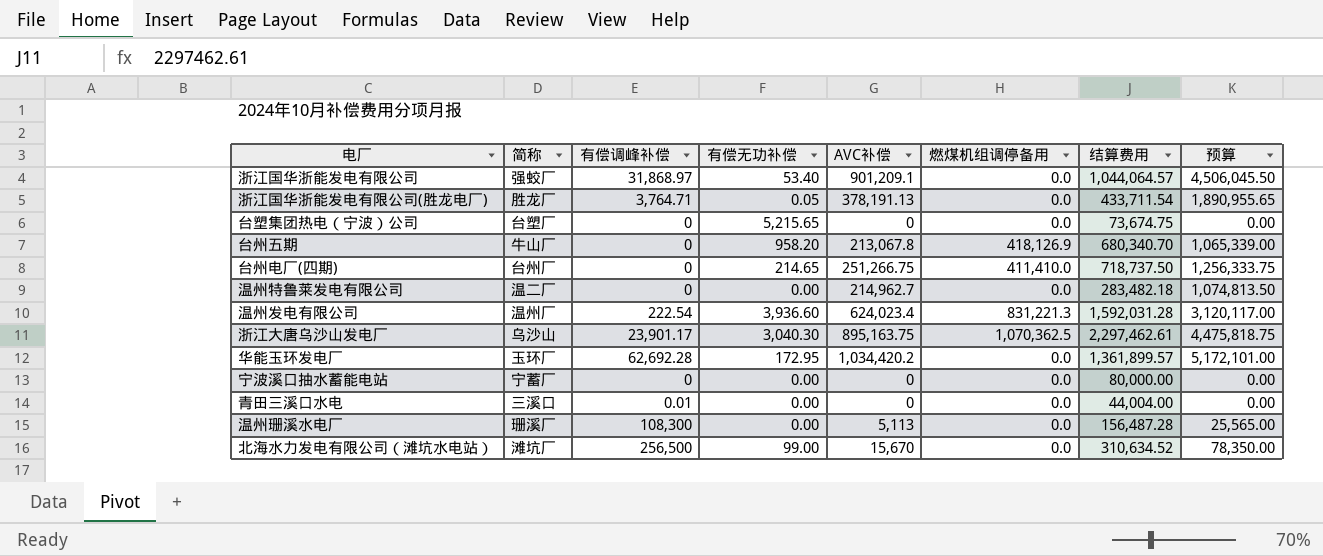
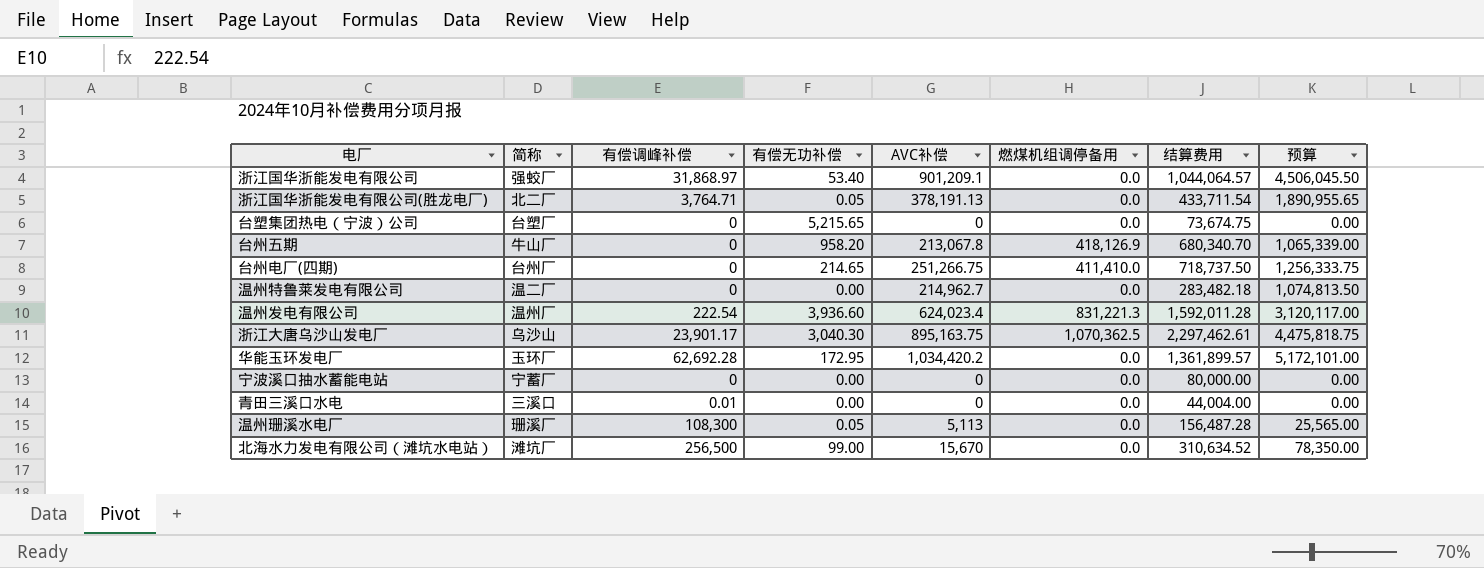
浙江国华浙能发电有限公司(胜龙电厂) | 简称: 胜龙厂 -> 北二厂
温州发电有限公司 | 结算费用: 1,592,031.28 -> 1,592,011.28
温州珊溪水电厂 | 有偿无功补偿: 0.00 -> 0.05

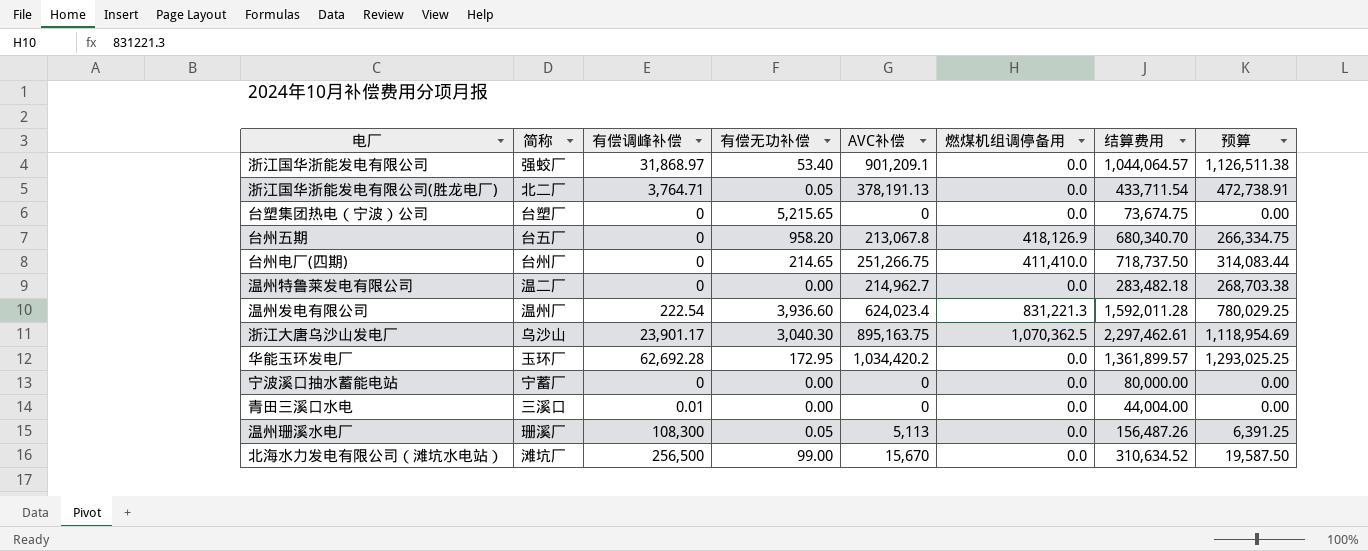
column 预算 | formula: [AVC补偿] * 5 -> [AVC补偿] * 1.25
台州五期 | 简称: 牛山厂 -> 台五厂
温州珊溪水电厂 | 结算费用: 156,487.28 -> 156,487.26

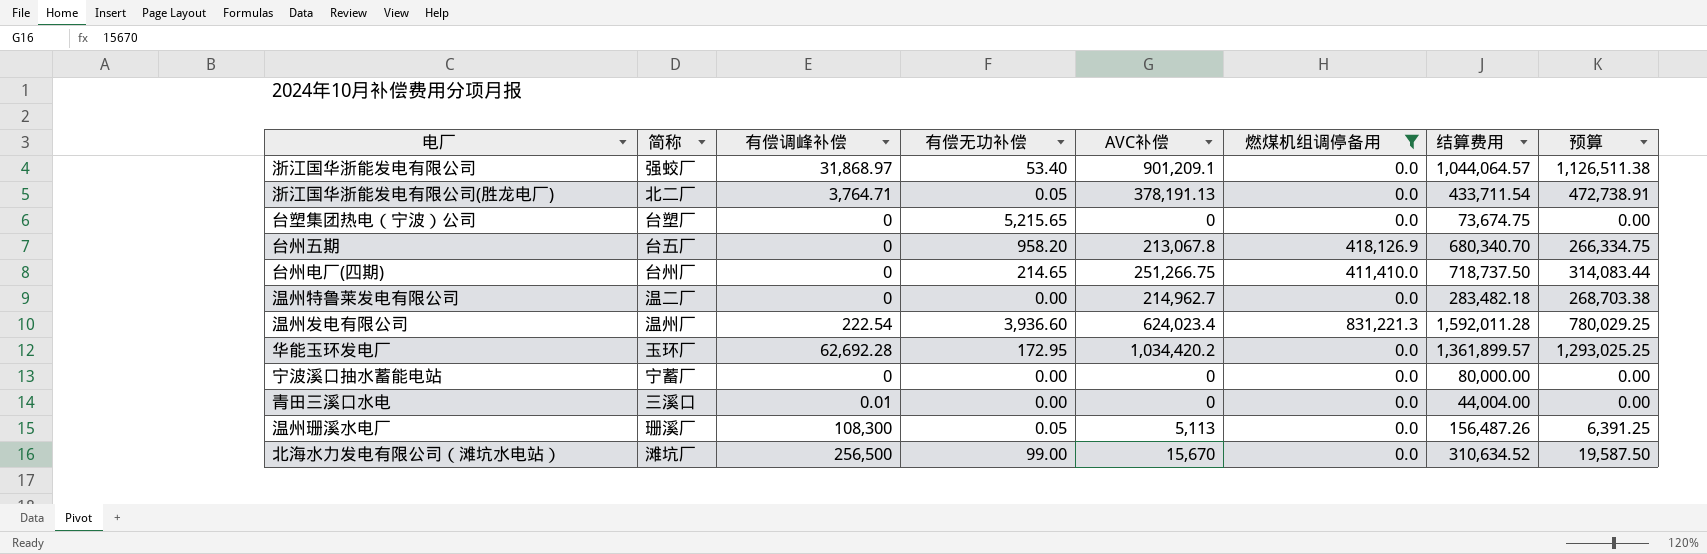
filter: none -> 燃煤机组调停备用 != 1,070,362.5

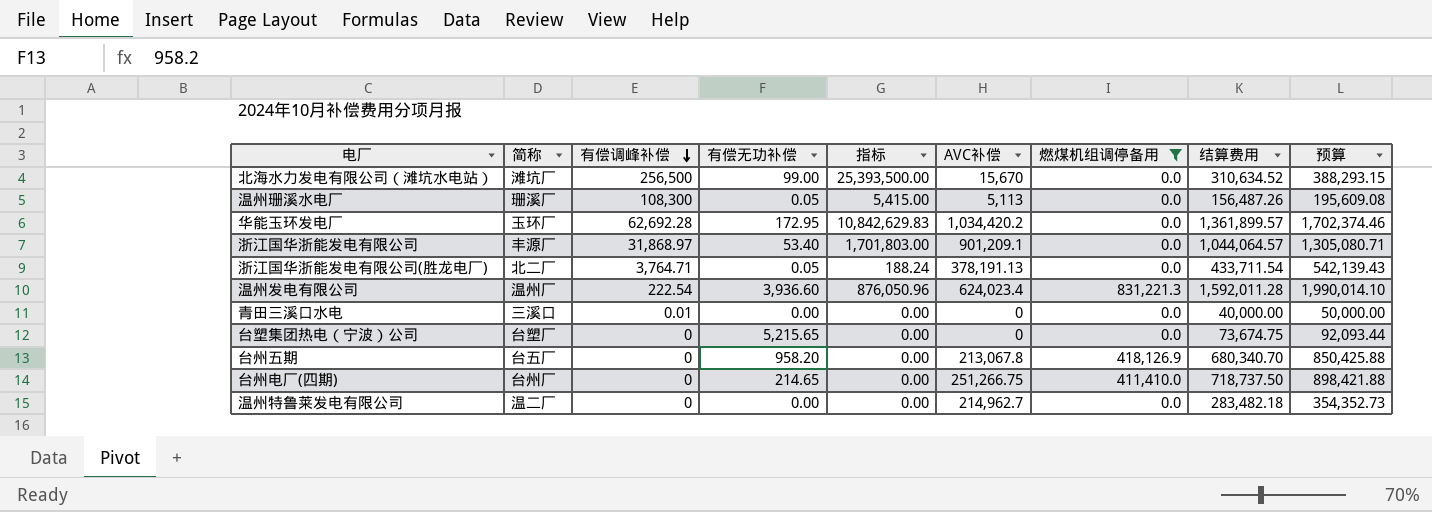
row order: none -> 有偿调峰补偿 descending
column 指标 | formula: none -> [有偿调峰补偿] * [有偿无功补偿]
column 预算 | formula: [AVC补偿] * 1.25 -> [结算费用] * 1.25
row 宁波溪口抽水蓄能电站: 宁蓄厂 | 0 | 0.00 | 0 | 0.0 | 80,000.00 | 0.00 -> none
浙江国华浙能发电有限公司 | 简称: 强蛟厂 -> 丰源厂
青田三溪口水电 | 结算费用: 44,004.00 -> 40,000.00

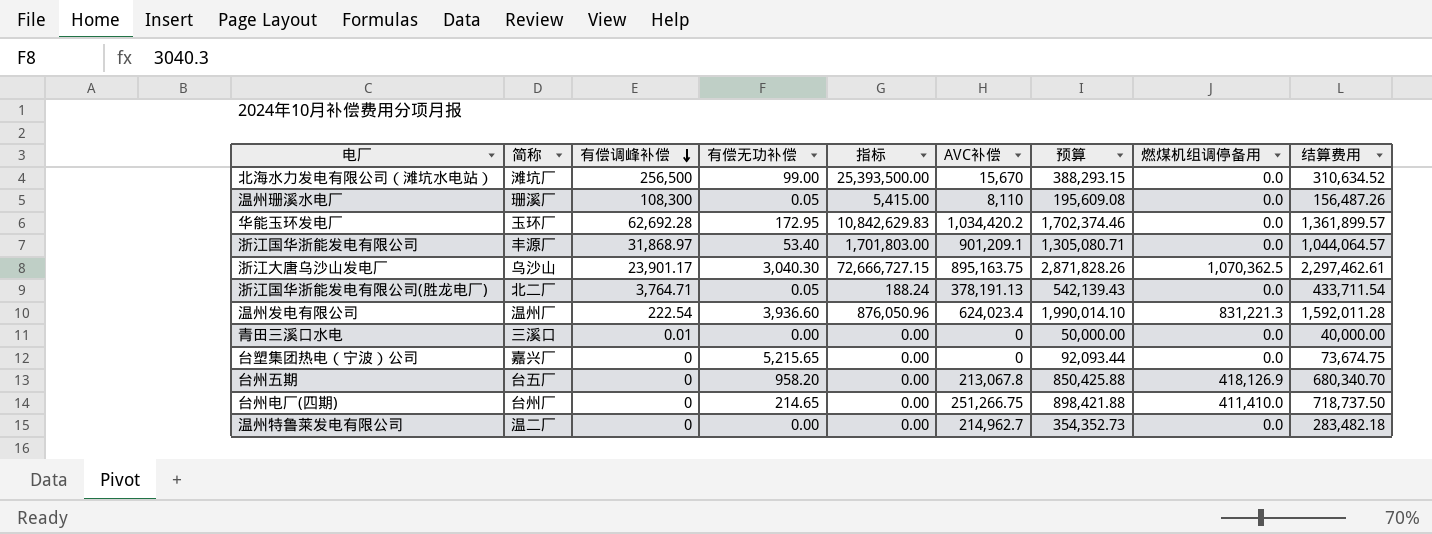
filter: 燃煤机组调停备用 != 1,070,362.5 -> none
column 预算 | position: 9 -> 7
温州珊溪水电厂 | AVC补偿: 5,113 -> 8,110
台塑集团热电（宁波）公司 | 简称: 台塑厂 -> 嘉兴厂

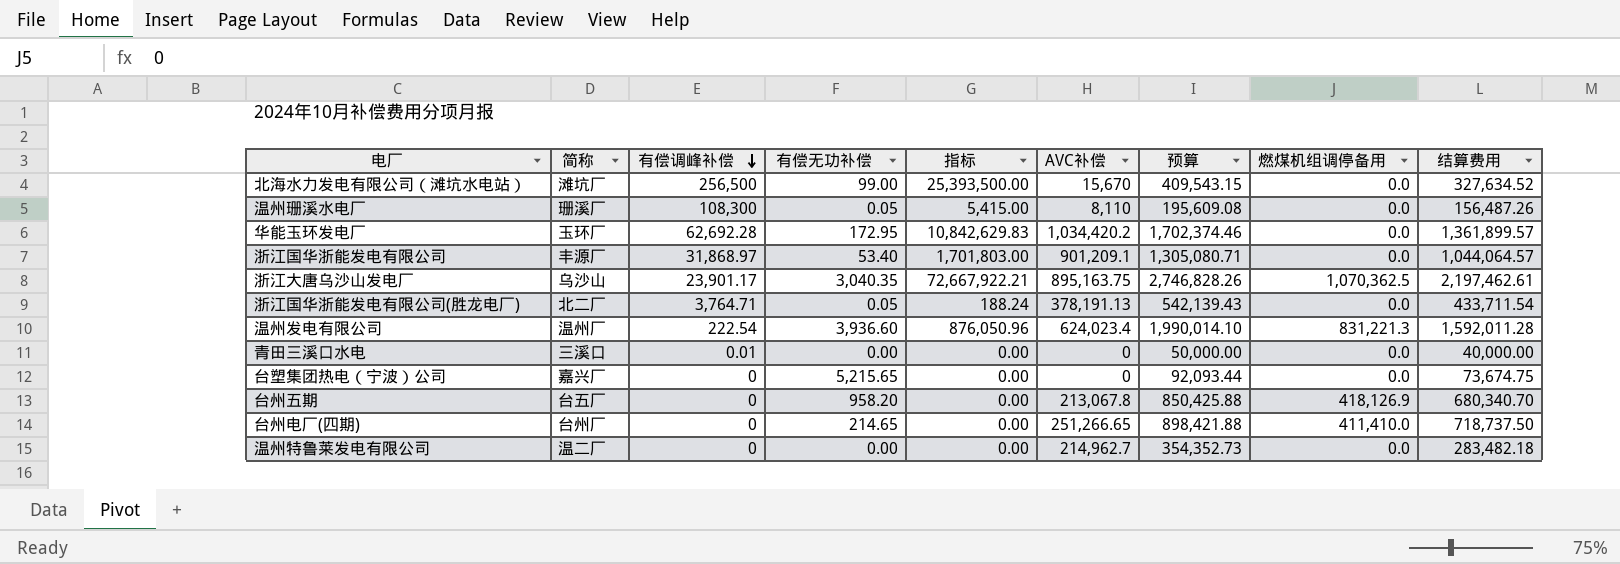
北海水力发电有限公司（滩坑水电站） | 预算: 388,293.15 -> 409,543.15
北海水力发电有限公司（滩坑水电站） | 结算费用: 310,634.52 -> 327,634.52
浙江大唐乌沙山发电厂 | 有偿无功补偿: 3,040.30 -> 3,040.35
浙江大唐乌沙山发电厂 | 指标: 72,666,727.15 -> 72,667,922.21
浙江大唐乌沙山发电厂 | 预算: 2,871,828.26 -> 2,746,828.26
浙江大唐乌沙山发电厂 | 结算费用: 2,297,462.61 -> 2,197,462.61
台州电厂(四期) | AVC补偿: 251,266.75 -> 251,266.65

